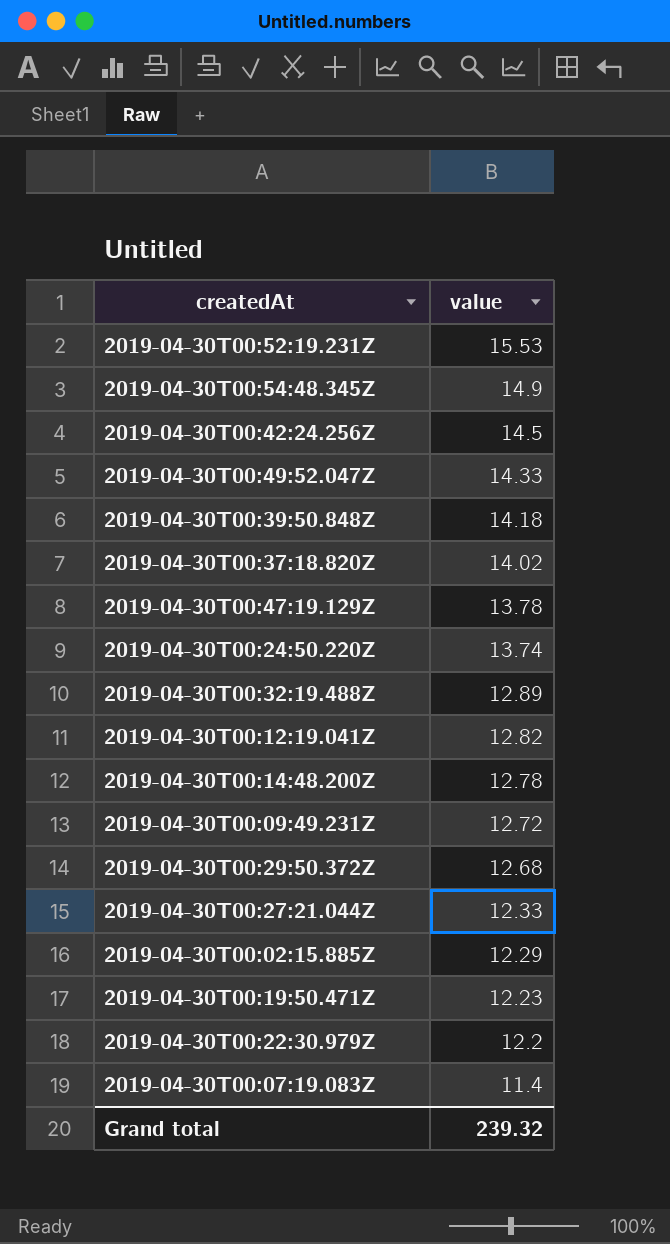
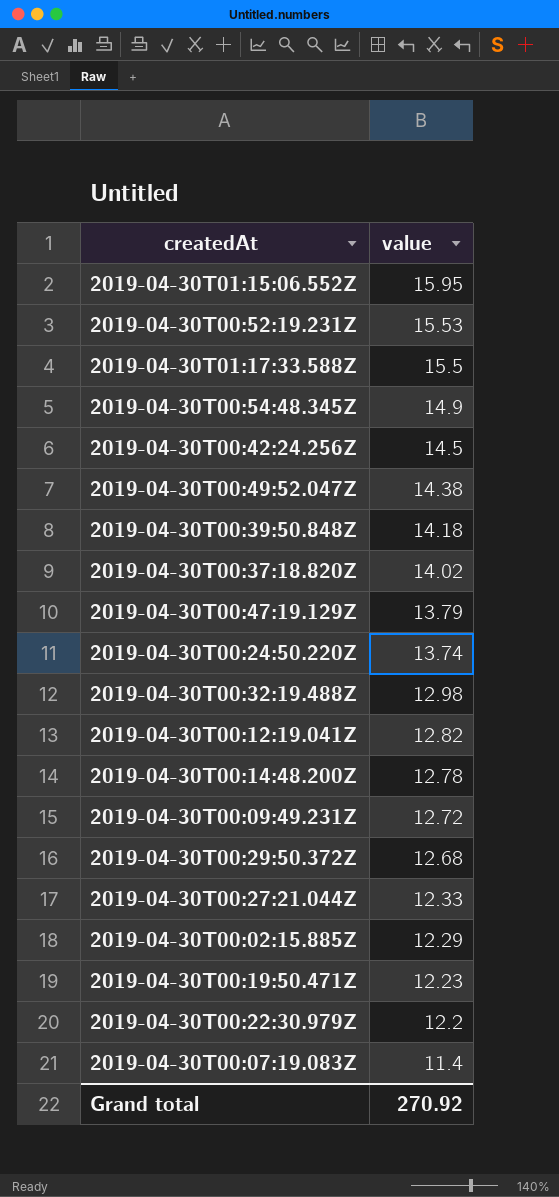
row 2019-04-30T01:15:06.552Z: none -> 15.95
row 2019-04-30T01:17:33.588Z: none -> 15.5
2019-04-30T00:49:52.047Z | value: 14.33 -> 14.38
2019-04-30T00:47:19.129Z | value: 13.78 -> 13.79
2019-04-30T00:32:19.488Z | value: 12.89 -> 12.98
Grand total | value: 239.32 -> 270.92

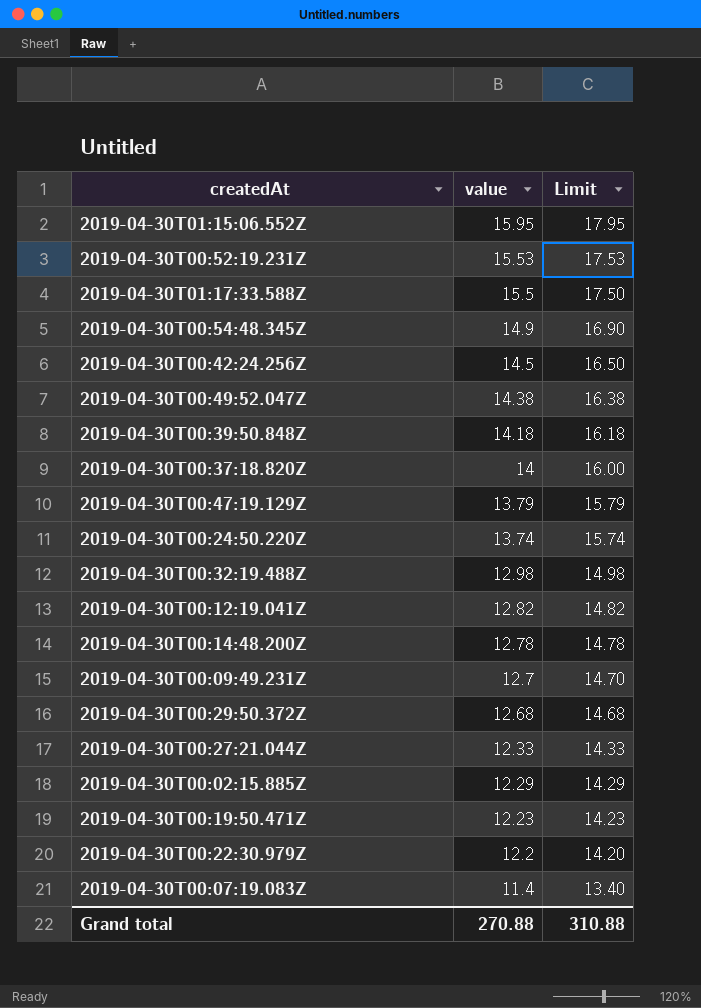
column Limit | formula: none -> [value] + 2
2019-04-30T00:37:18.820Z | value: 14.02 -> 14
2019-04-30T00:09:49.231Z | value: 12.72 -> 12.7
Grand total | value: 270.92 -> 270.88

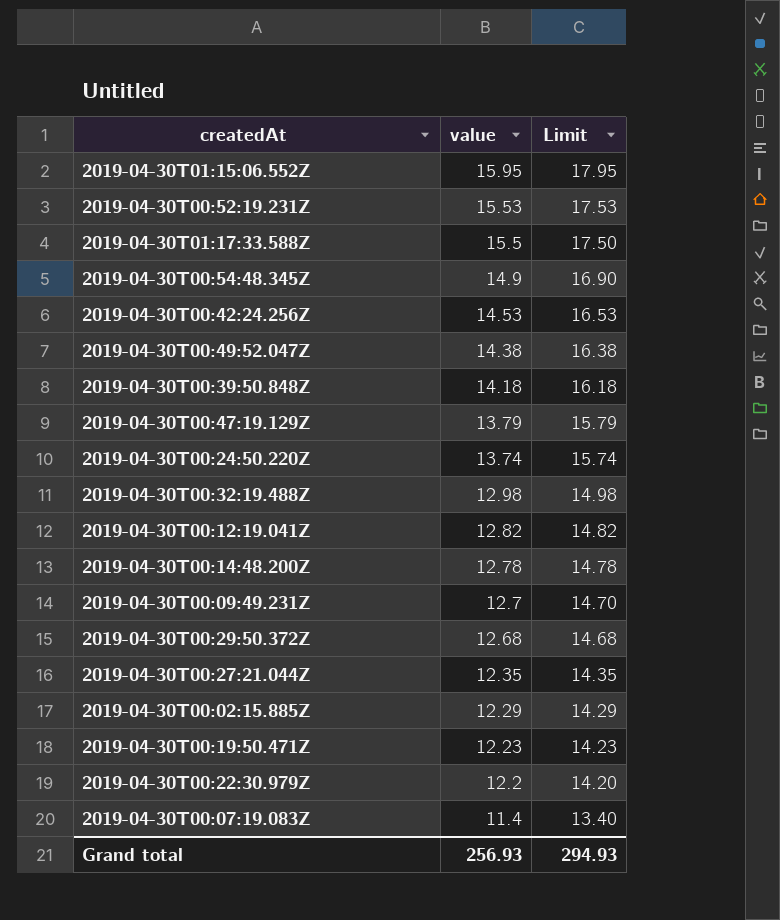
row 2019-04-30T00:37:18.820Z: 14 | 16.00 -> none
2019-04-30T00:42:24.256Z | value: 14.5 -> 14.53
2019-04-30T00:42:24.256Z | Limit: 16.50 -> 16.53
2019-04-30T00:27:21.044Z | value: 12.33 -> 12.35
2019-04-30T00:27:21.044Z | Limit: 14.33 -> 14.35
Grand total | value: 270.88 -> 256.93
Grand total | Limit: 310.88 -> 294.93

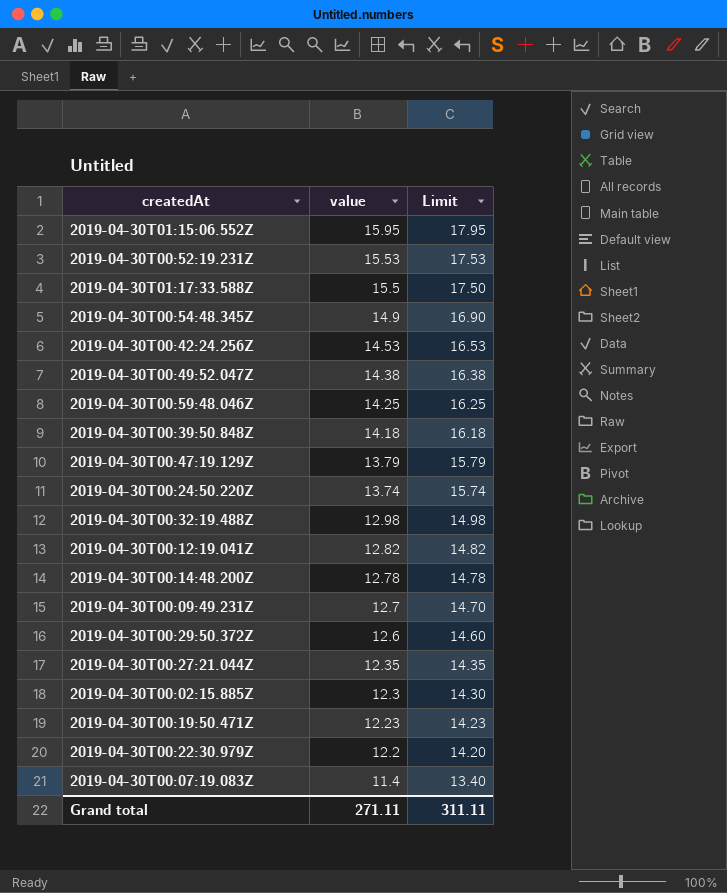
row 2019-04-30T00:59:48.046Z: none -> 14.25 | 16.25
2019-04-30T00:29:50.372Z | value: 12.68 -> 12.6
2019-04-30T00:29:50.372Z | Limit: 14.68 -> 14.60
2019-04-30T00:02:15.885Z | value: 12.29 -> 12.3
2019-04-30T00:02:15.885Z | Limit: 14.29 -> 14.30
Grand total | value: 256.93 -> 271.11
Grand total | Limit: 294.93 -> 311.11

